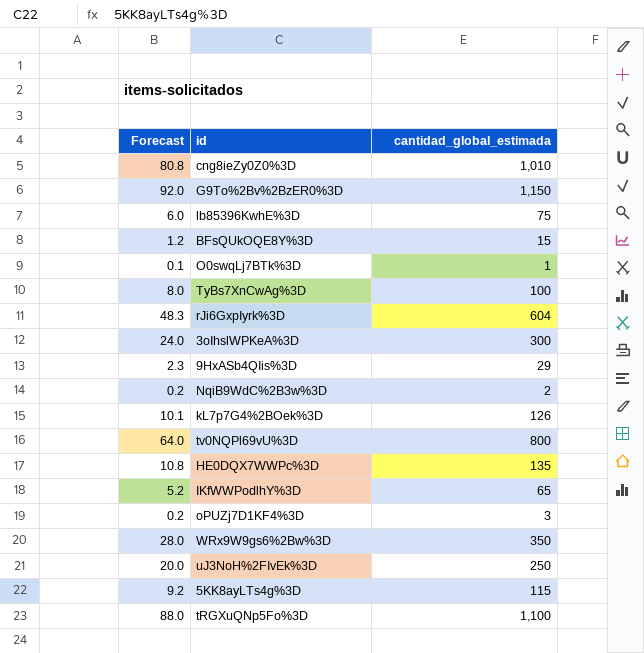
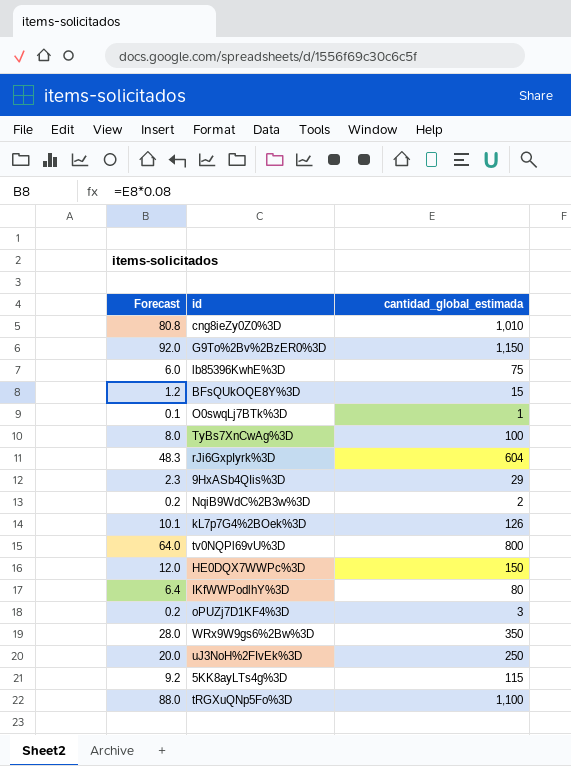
row 3oIhslWPKeA%3D: 24.0 | 300 -> none
HE0DQX7WWPc%3D | Forecast: 10.8 -> 12.0
HE0DQX7WWPc%3D | cantidad_global_estimada: 135 -> 150
IKfWWPodlhY%3D | Forecast: 5.2 -> 6.4
IKfWWPodlhY%3D | cantidad_global_estimada: 65 -> 80

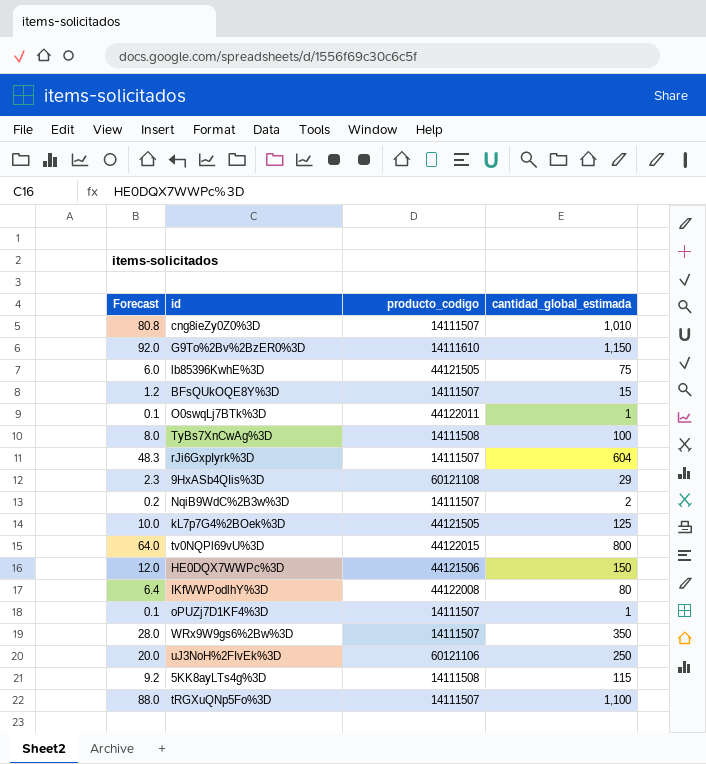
column producto_codigo | position: none -> 3
kL7p7G4%2BOek%3D | Forecast: 10.1 -> 10.0
kL7p7G4%2BOek%3D | cantidad_global_estimada: 126 -> 125
oPUZj7D1KF4%3D | Forecast: 0.2 -> 0.1
oPUZj7D1KF4%3D | cantidad_global_estimada: 3 -> 1

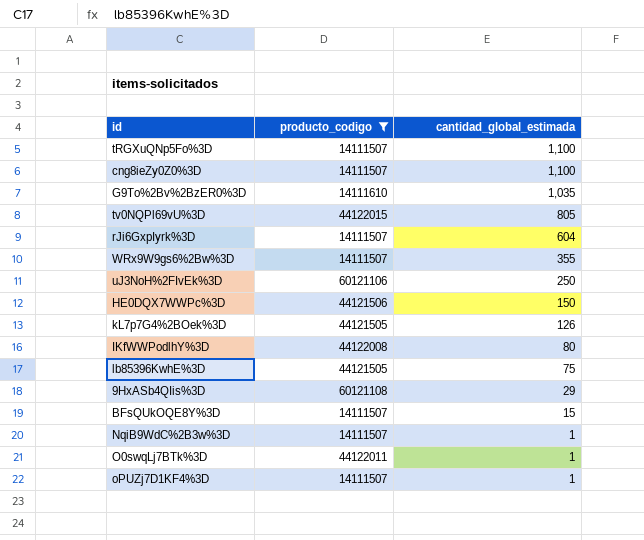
filter: none -> producto_codigo != 14111508
row order: none -> cantidad_global_estimada descending
column Forecast | formula: [cantidad_global_estimada] * 0.08 -> none
cng8ieZy0Z0%3D | cantidad_global_estimada: 1,010 -> 1,100
G9To%2Bv%2BzER0%3D | cantidad_global_estimada: 1,150 -> 1,035
tv0NQPl69vU%3D | cantidad_global_estimada: 800 -> 805
WRx9W9gs6%2Bw%3D | cantidad_global_estimada: 350 -> 355
kL7p7G4%2BOek%3D | cantidad_global_estimada: 125 -> 126
NqiB9WdC%2B3w%3D | cantidad_global_estimada: 2 -> 1

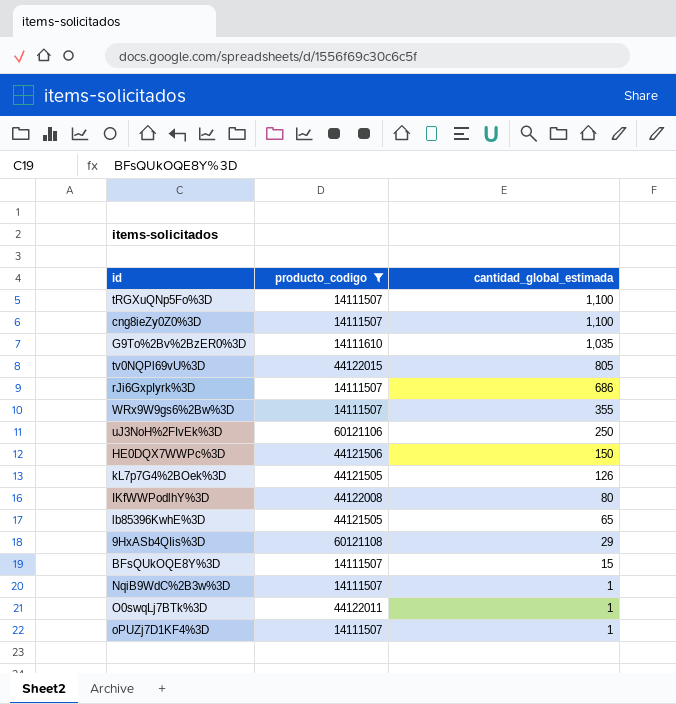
rJi6GxpIyrk%3D | cantidad_global_estimada: 604 -> 686
lb85396KwhE%3D | cantidad_global_estimada: 75 -> 65

